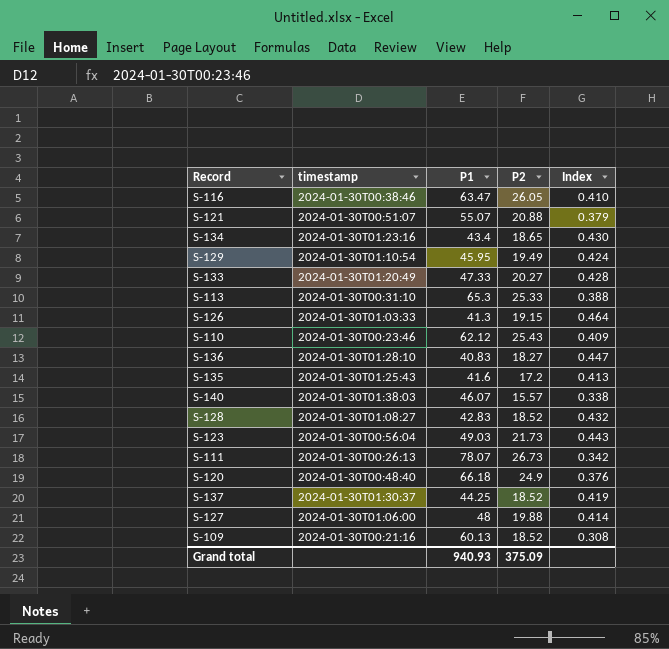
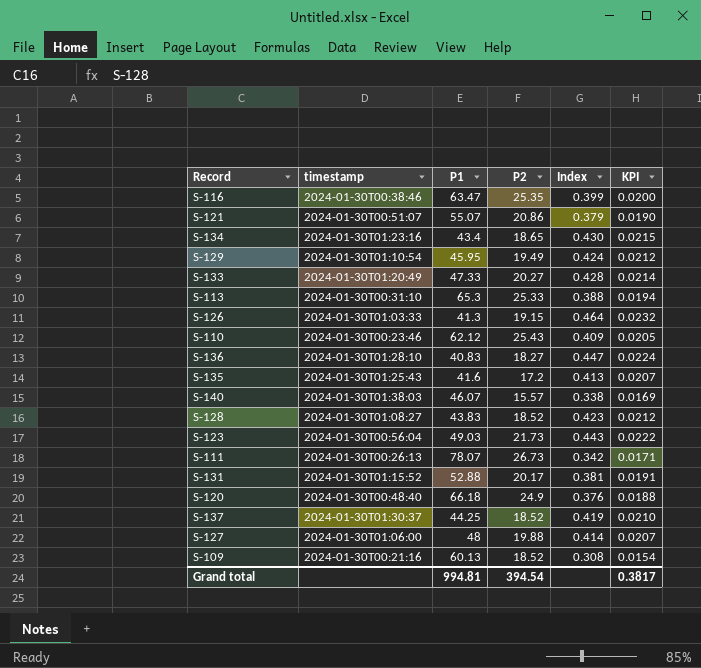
column KPI | formula: none -> [Index] * 0.05
S-116 | P2: 26.05 -> 25.35
S-116 | Index: 0.410 -> 0.399
S-121 | P2: 20.88 -> 20.86
S-128 | P1: 42.83 -> 43.83
S-128 | Index: 0.432 -> 0.423
row S-131: none -> 2024-01-30T01:15:52 | 52.88 | 20.17 | 0.381 | 0.0191
Grand total | P1: 940.93 -> 994.81
Grand total | P2: 375.09 -> 394.54

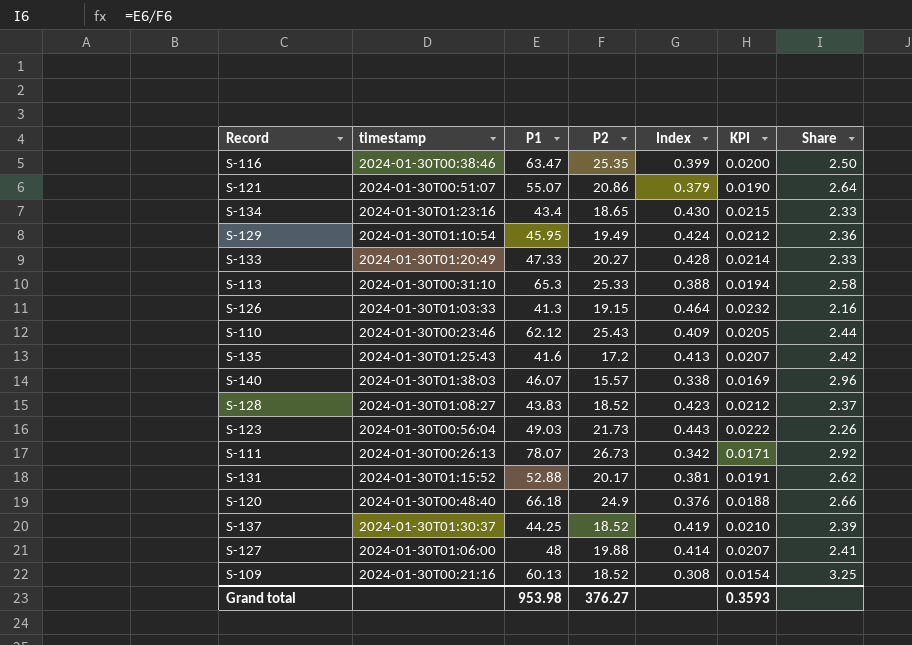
column Share | formula: none -> [P1] / [P2]
row S-136: 2024-01-30T01:28:10 | 40.83 | 18.27 | 0.447 | 0.0224 -> none
Grand total | P1: 994.81 -> 953.98
Grand total | P2: 394.54 -> 376.27
Grand total | KPI: 0.3817 -> 0.3593

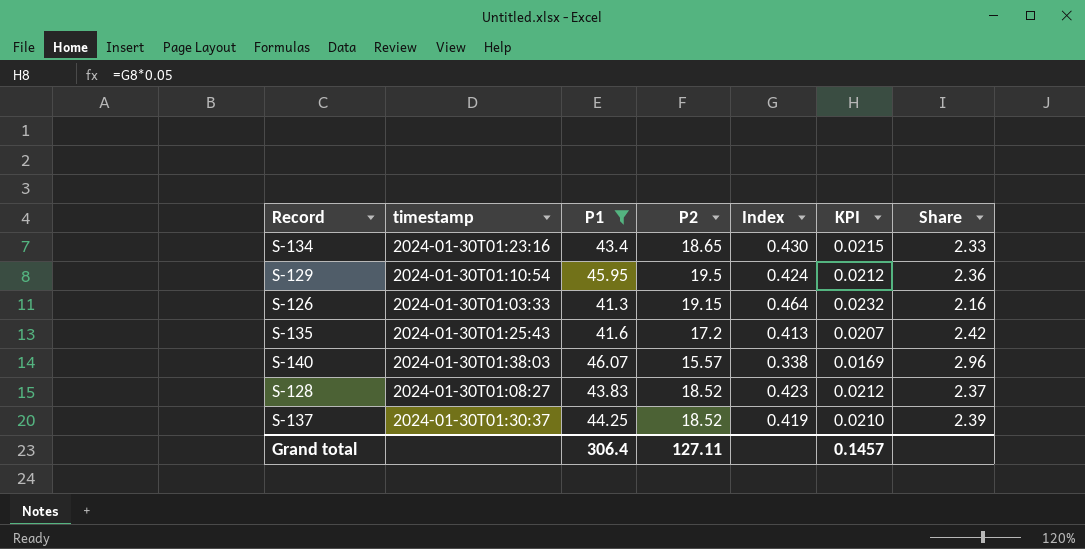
filter: none -> P1 <= 46.07
S-129 | P2: 19.49 -> 19.5
Grand total | P1: 953.98 -> 306.4
Grand total | P2: 376.27 -> 127.11
Grand total | KPI: 0.3593 -> 0.1457

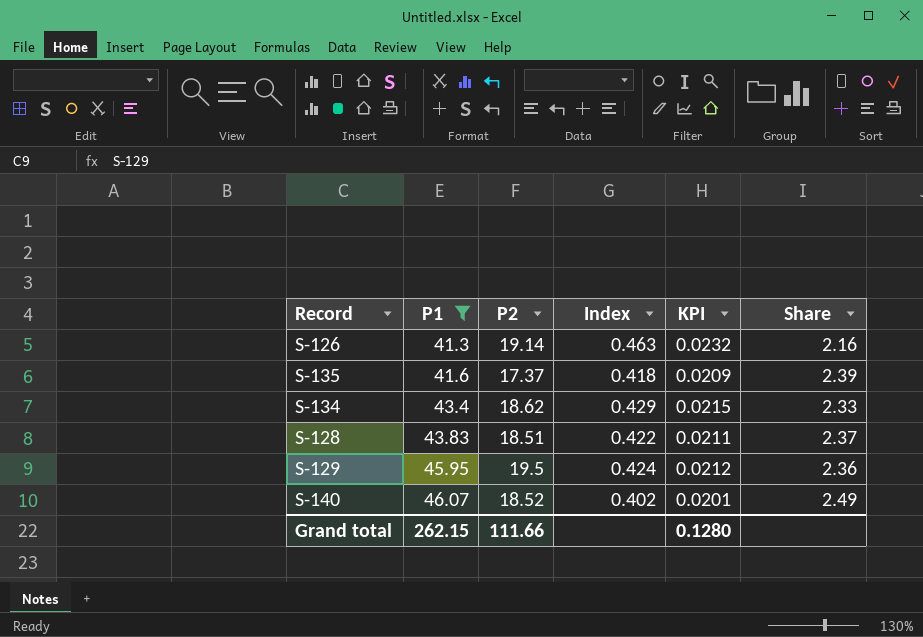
row order: none -> P1 ascending
column timestamp | position: 2 -> none
row S-137: 2024-01-30T01:30:37 | 44.25 | 18.52 | 0.419 | 0.0210 | 2.39 -> none
S-126 | P2: 19.15 -> 19.14
S-126 | Index: 0.464 -> 0.463
S-135 | P2: 17.2 -> 17.37
S-135 | Index: 0.413 -> 0.418
S-135 | KPI: 0.0207 -> 0.0209
S-135 | Share: 2.42 -> 2.39
S-134 | P2: 18.65 -> 18.62
S-134 | Index: 0.430 -> 0.429
S-128 | P2: 18.52 -> 18.51
S-128 | Index: 0.423 -> 0.422
S-128 | KPI: 0.0212 -> 0.0211
S-140 | P2: 15.57 -> 18.52
S-140 | Index: 0.338 -> 0.402
S-140 | KPI: 0.0169 -> 0.0201
S-140 | Share: 2.96 -> 2.49
Grand total | P1: 306.4 -> 262.15
Grand total | P2: 127.11 -> 111.66
Grand total | KPI: 0.1457 -> 0.1280

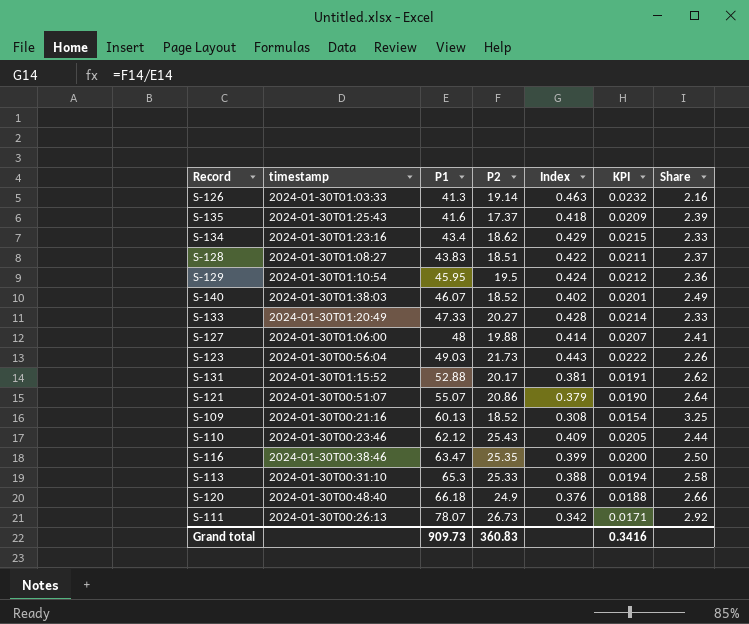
filter: P1 <= 46.07 -> none
column timestamp | position: none -> 2
Grand total | P1: 262.15 -> 909.73
Grand total | P2: 111.66 -> 360.83
Grand total | KPI: 0.1280 -> 0.3416

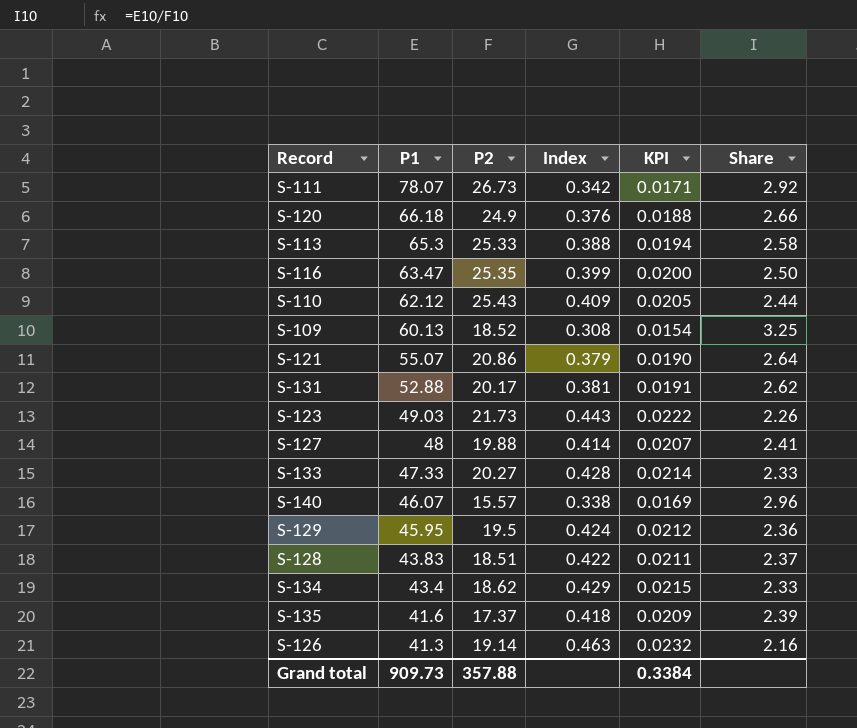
row order: P1 ascending -> P1 descending
column timestamp | position: 2 -> none
S-140 | P2: 18.52 -> 15.57
S-140 | Index: 0.402 -> 0.338
S-140 | KPI: 0.0201 -> 0.0169
S-140 | Share: 2.49 -> 2.96
Grand total | P2: 360.83 -> 357.88
Grand total | KPI: 0.3416 -> 0.3384

